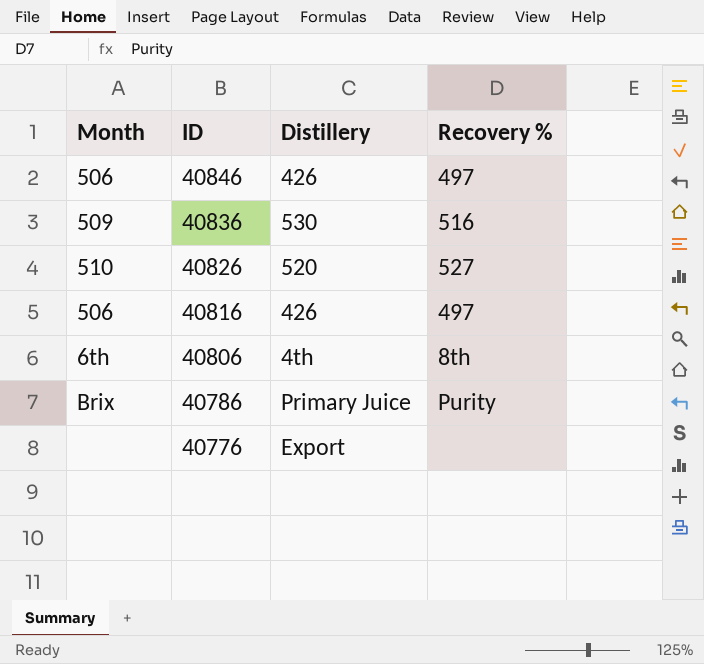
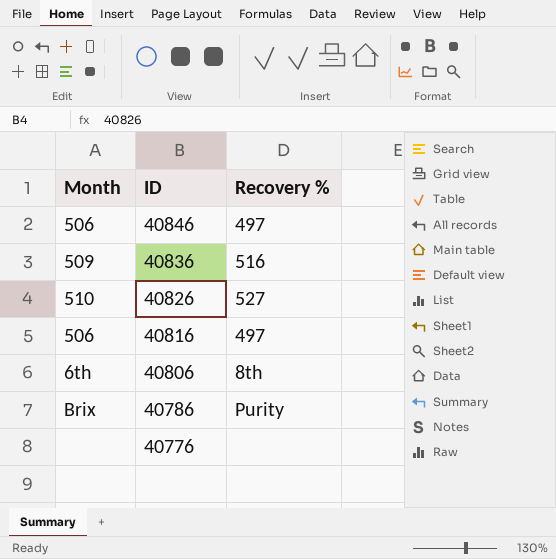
column Distillery | position: 3 -> none

